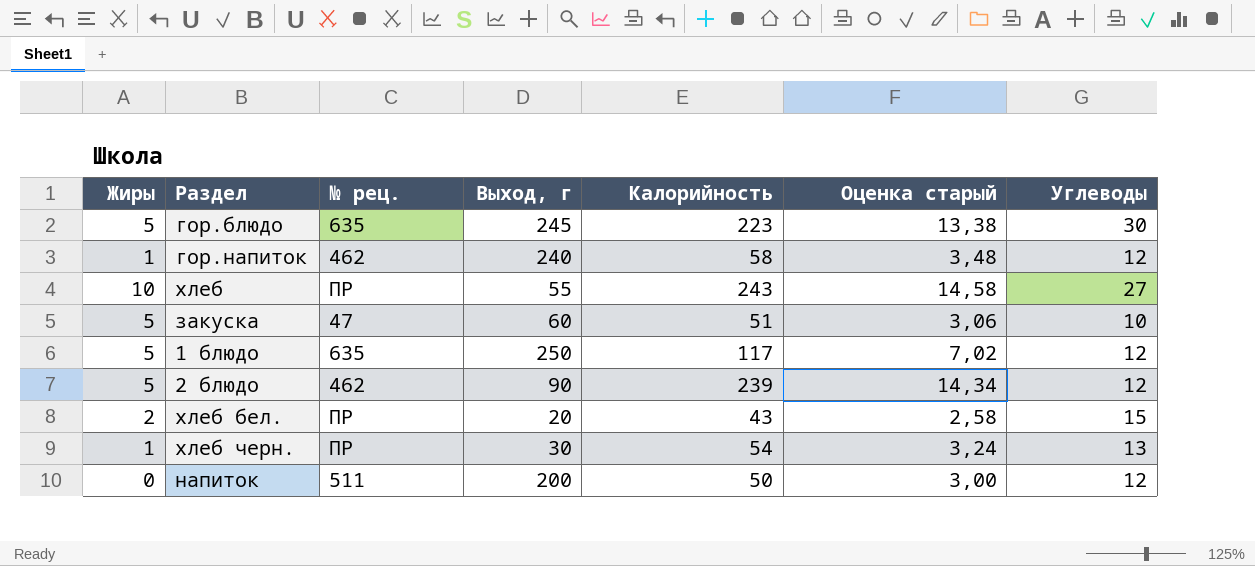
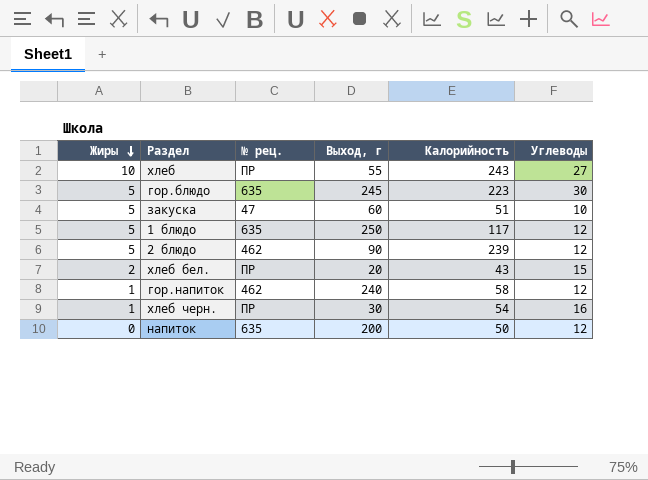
row order: none -> Жиры descending
column Оценка старый | formula: [Калорийность] * 0,06 -> none
хлеб черн. | Углеводы: 13 -> 16
напиток | № рец.: 511 -> 635

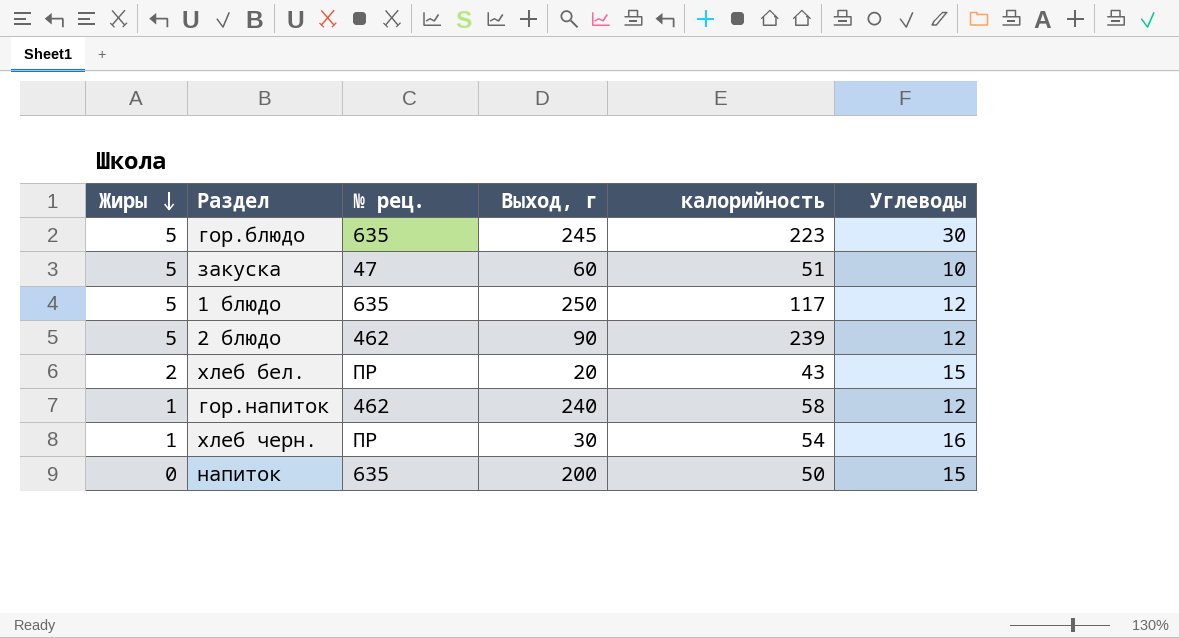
column name: Калорийность -> калорийность
row хлеб: 10 | ПР | 55 | 243 | 27 -> none
напиток | Углеводы: 12 -> 15

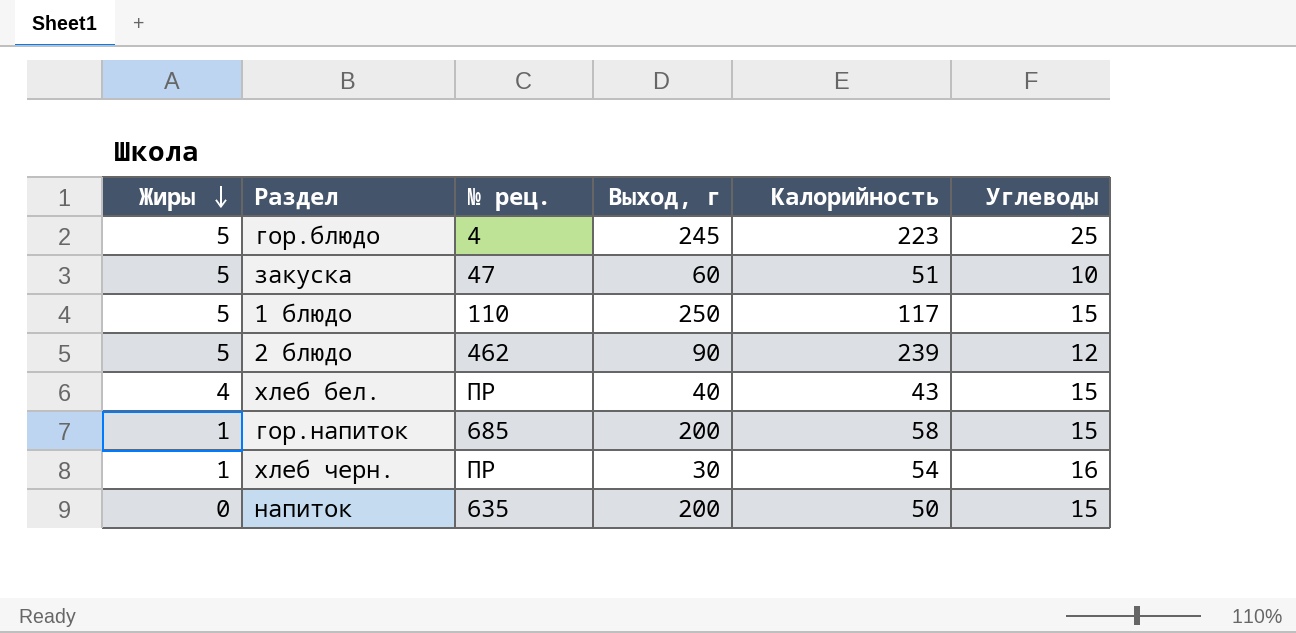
column name: калорийность -> Калорийность
гор.блюдо | № рец.: 635 -> 4
гор.блюдо | Углеводы: 30 -> 25
1 блюдо | № рец.: 635 -> 110
1 блюдо | Углеводы: 12 -> 15
хлеб бел. | Жиры: 2 -> 4
хлеб бел. | Выход, г: 20 -> 40
гор.напиток | № рец.: 462 -> 685
гор.напиток | Выход, г: 240 -> 200
гор.напиток | Углеводы: 12 -> 15

